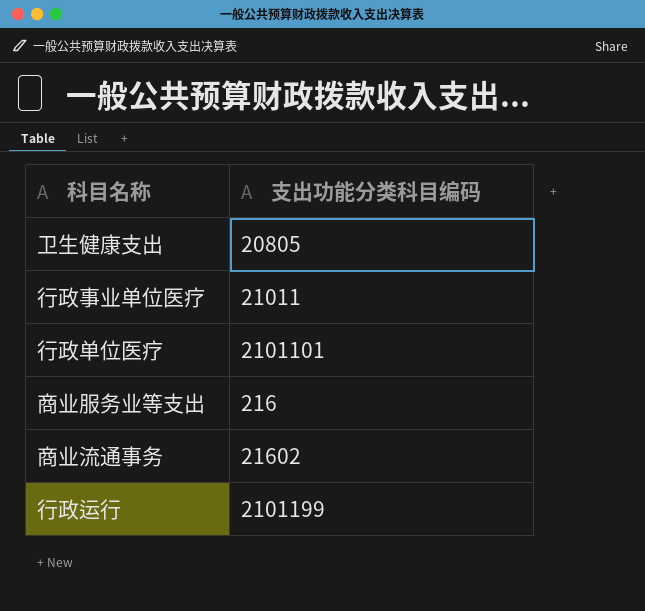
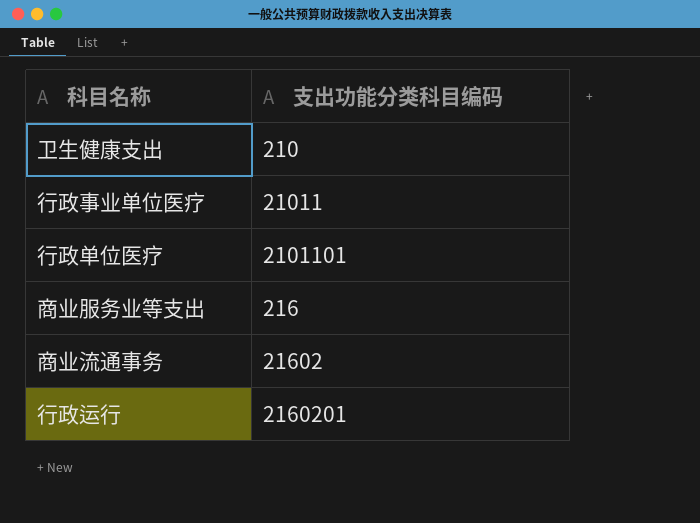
卫生健康支出 | 支出功能分类科目编码: 20805 -> 210
行政运行 | 支出功能分类科目编码: 2101199 -> 2160201

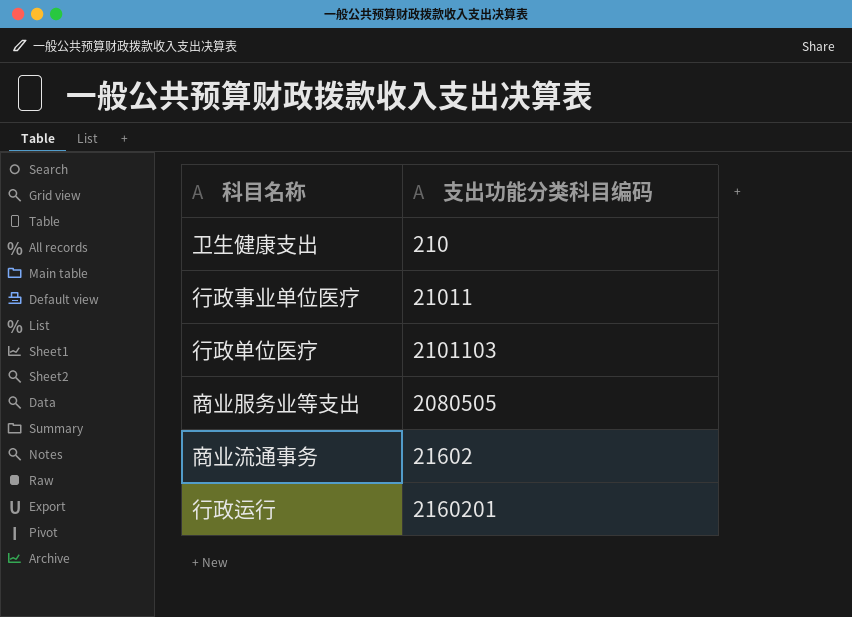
行政单位医疗 | 支出功能分类科目编码: 2101101 -> 2101103
商业服务业等支出 | 支出功能分类科目编码: 216 -> 2080505

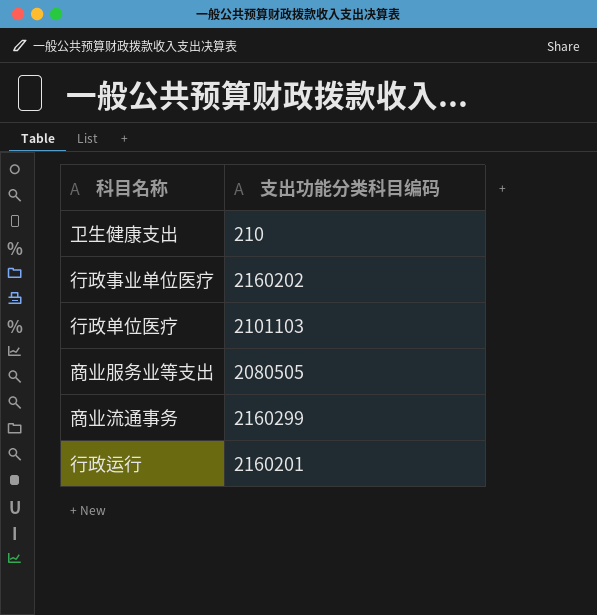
行政事业单位医疗 | 支出功能分类科目编码: 21011 -> 2160202
商业流通事务 | 支出功能分类科目编码: 21602 -> 2160299

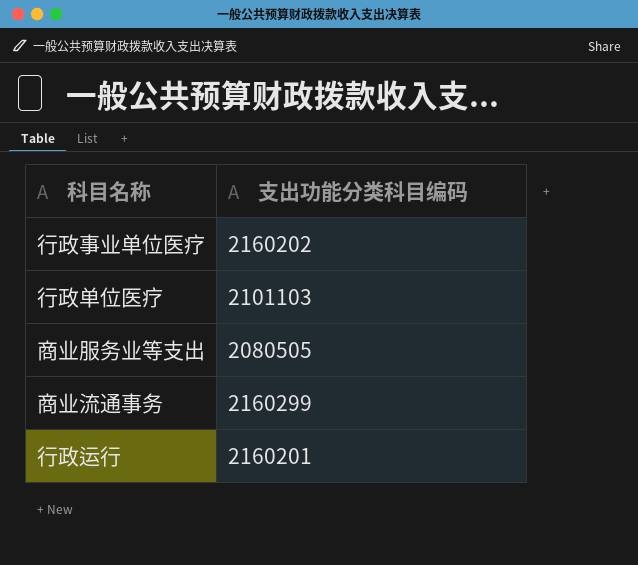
row 卫生健康支出: 210 -> none

